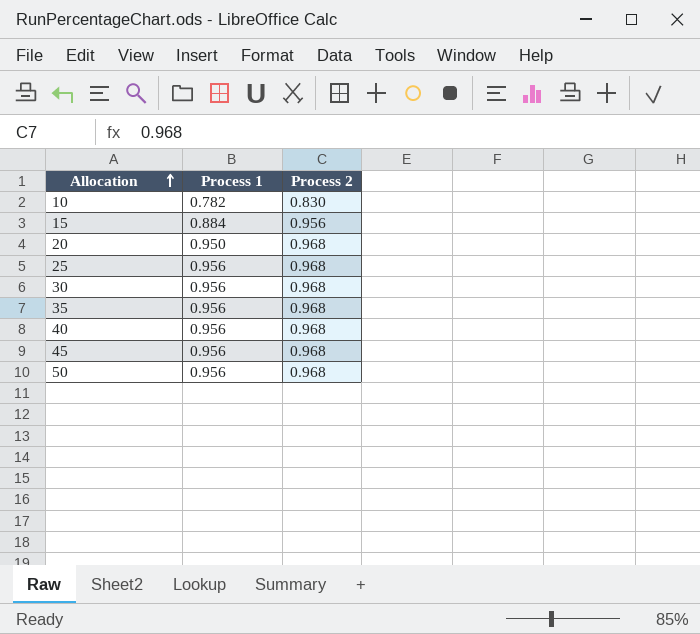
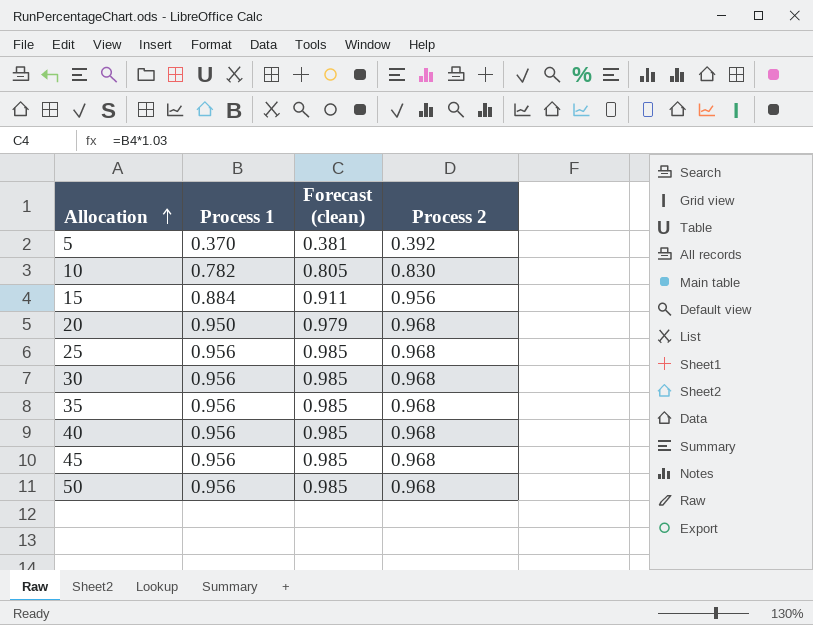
column Forecast (clean) | formula: none -> [Process 1] * 1.03
row 5: none -> 0.370 | 0.381 | 0.392

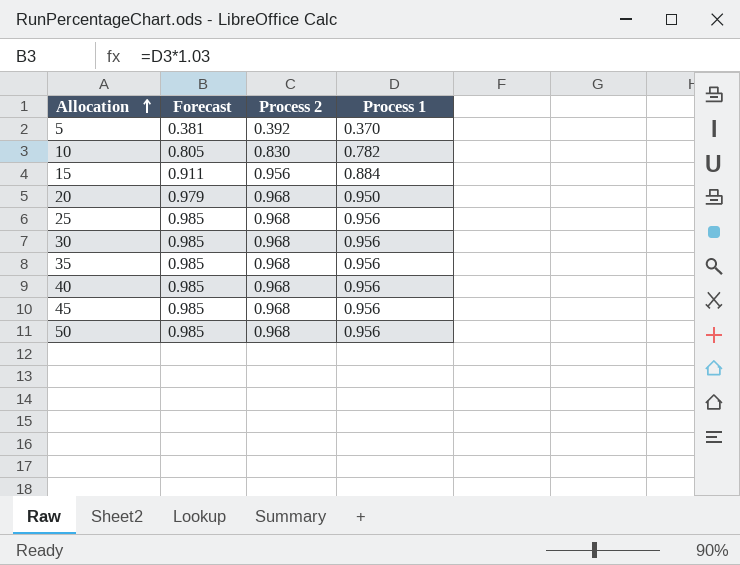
column name: Forecast (clean) -> Forecast
column Process 1 | position: 2 -> 4

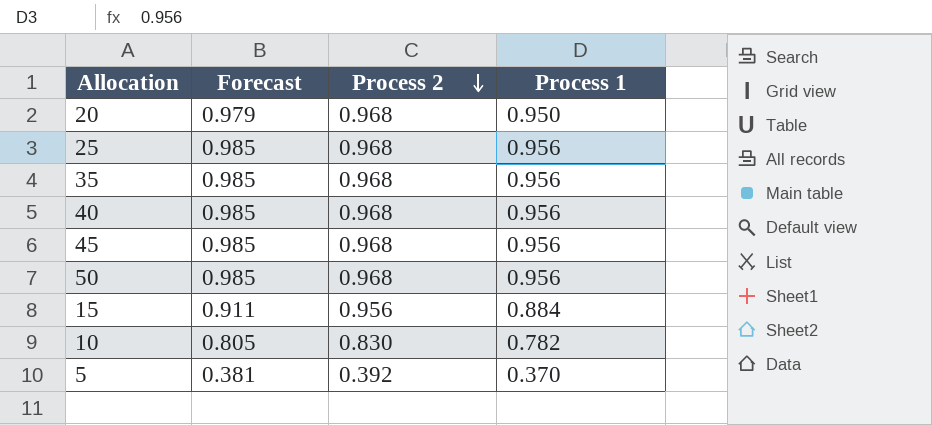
row order: Allocation ascending -> Process 2 descending
row 30: 0.985 | 0.968 | 0.956 -> none

